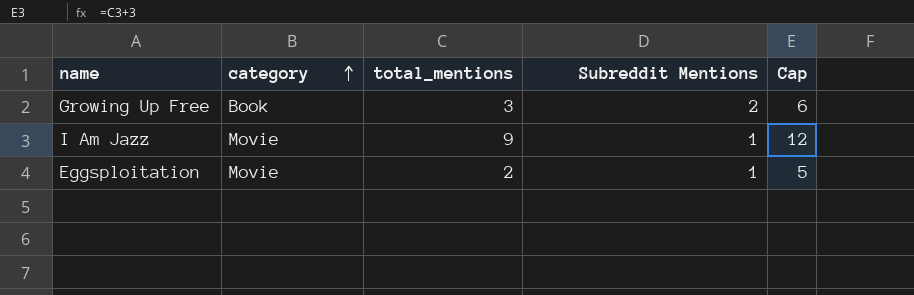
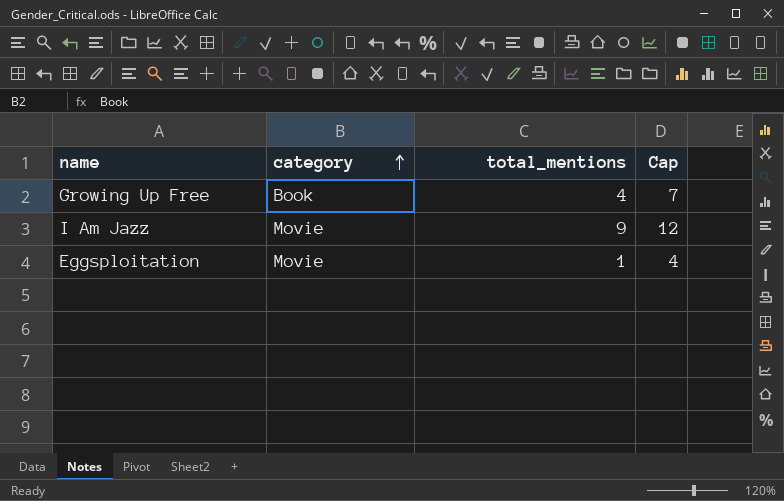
column Subreddit Mentions | position: 4 -> none
Growing Up Free | total_mentions: 3 -> 4
Growing Up Free | Cap: 6 -> 7
Eggsploitation | total_mentions: 2 -> 1
Eggsploitation | Cap: 5 -> 4

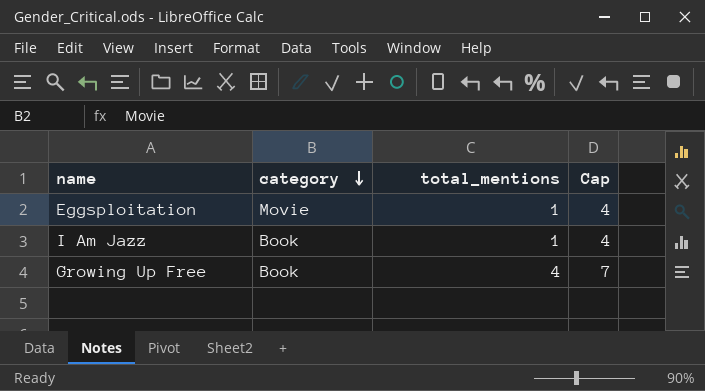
row order: category ascending -> category descending
I Am Jazz | category: Movie -> Book
I Am Jazz | total_mentions: 9 -> 1
I Am Jazz | Cap: 12 -> 4

